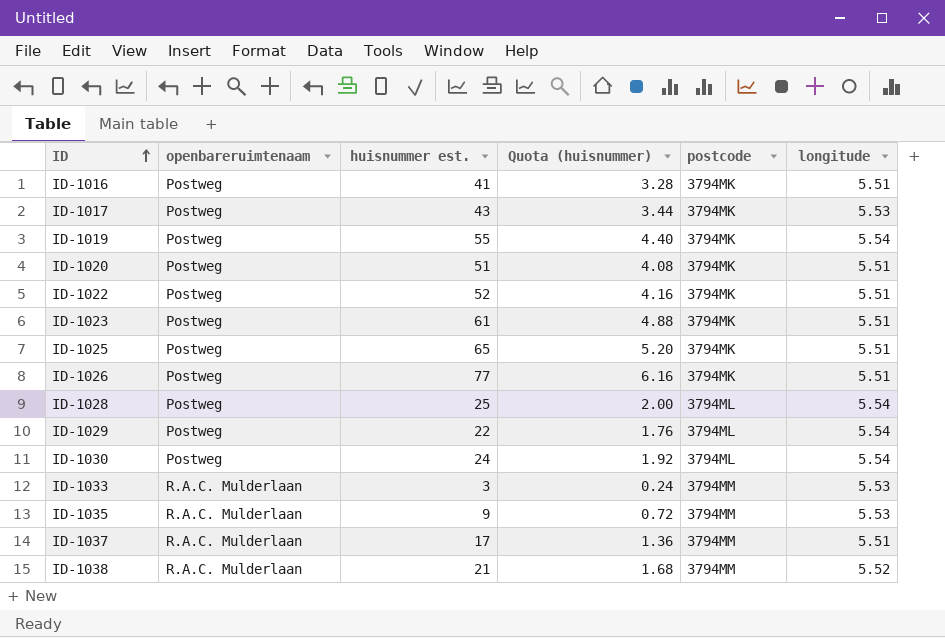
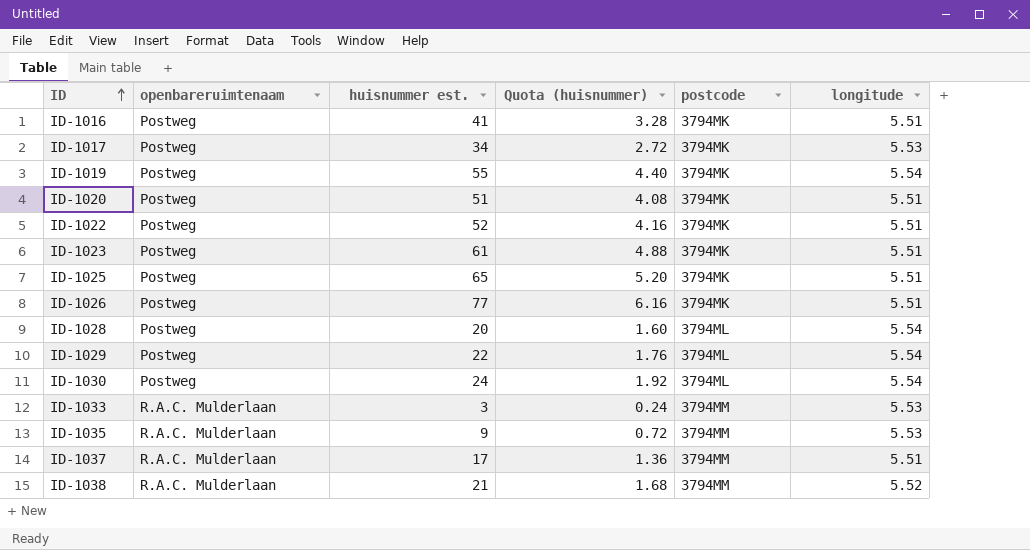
ID-1017 | huisnummer est.: 43 -> 34
ID-1017 | Quota (huisnummer): 3.44 -> 2.72
ID-1028 | huisnummer est.: 25 -> 20
ID-1028 | Quota (huisnummer): 2.00 -> 1.60

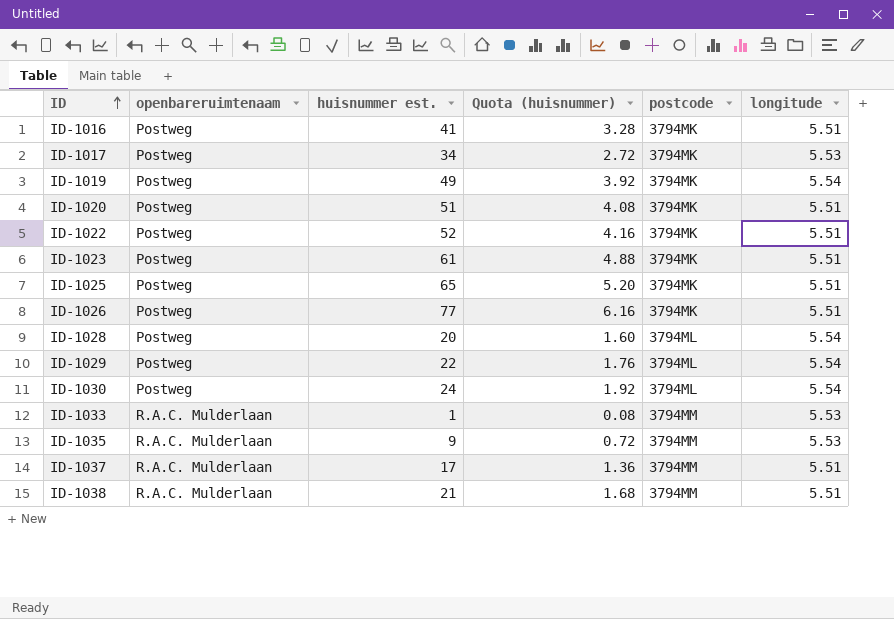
ID-1019 | huisnummer est.: 55 -> 49
ID-1019 | Quota (huisnummer): 4.40 -> 3.92
ID-1033 | huisnummer est.: 3 -> 1
ID-1033 | Quota (huisnummer): 0.24 -> 0.08
ID-1038 | longitude: 5.52 -> 5.51

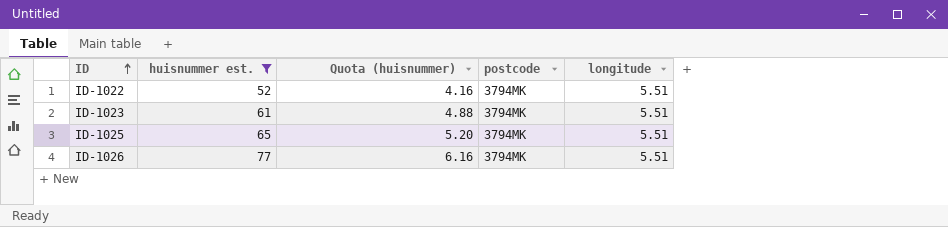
filter: none -> huisnummer est. >= 52
column openbareruimtenaam | position: 2 -> none

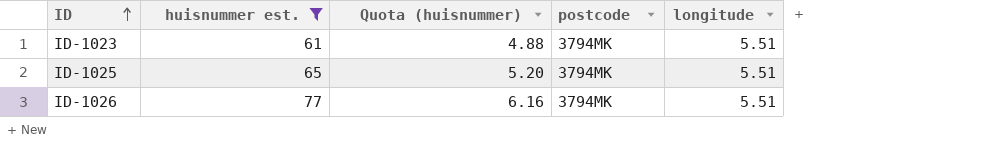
row ID-1022: 52 | 4.16 | 3794MK | 5.51 -> none

